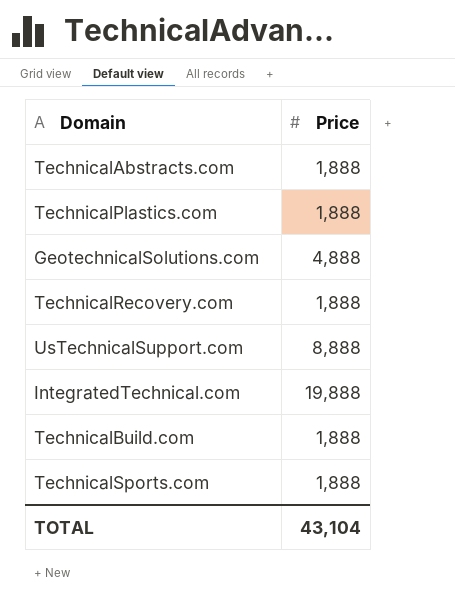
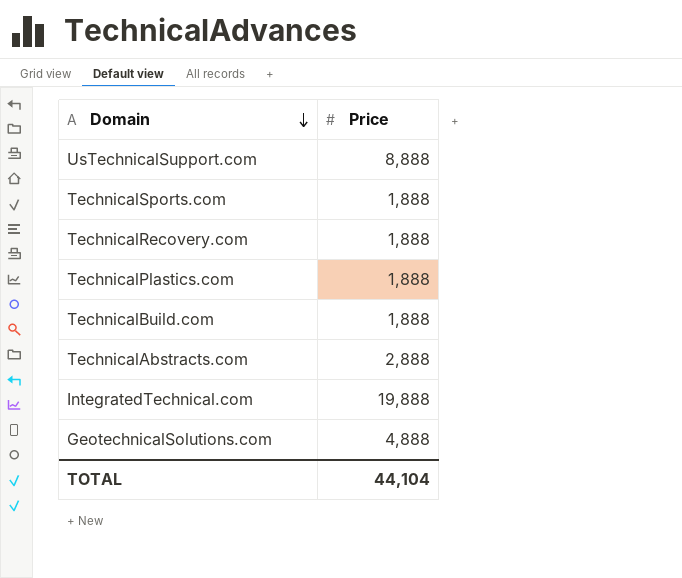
row order: none -> Domain descending
TechnicalAbstracts.com | Price: 1,888 -> 2,888
TOTAL | Price: 43,104 -> 44,104

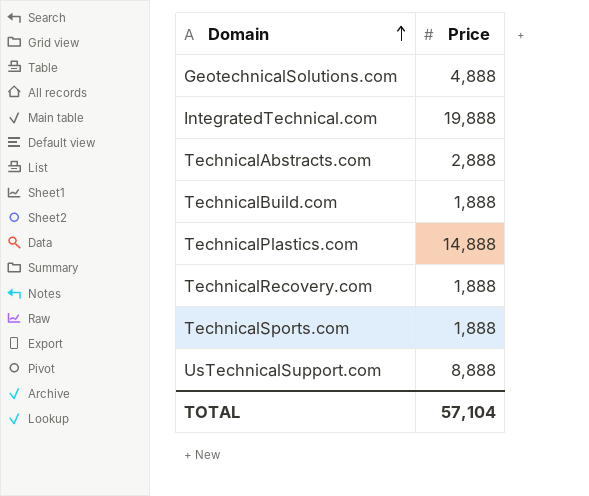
row order: Domain descending -> Domain ascending
TechnicalPlastics.com | Price: 1,888 -> 14,888
TOTAL | Price: 44,104 -> 57,104

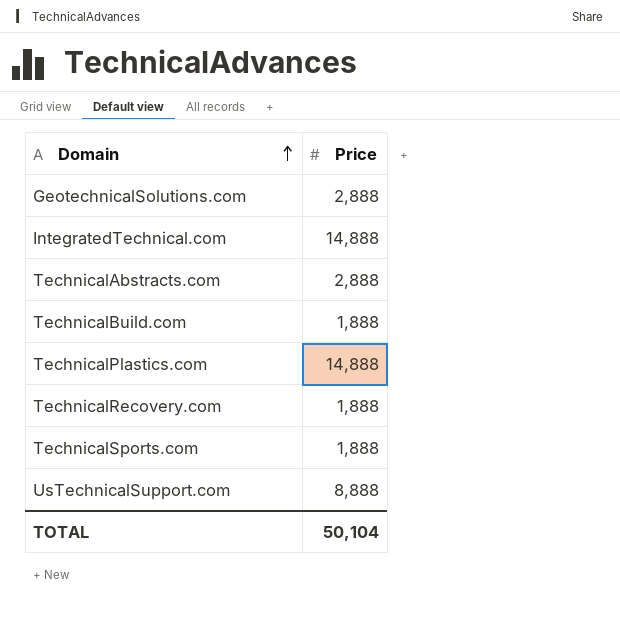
GeotechnicalSolutions.com | Price: 4,888 -> 2,888
IntegratedTechnical.com | Price: 19,888 -> 14,888
TOTAL | Price: 57,104 -> 50,104

